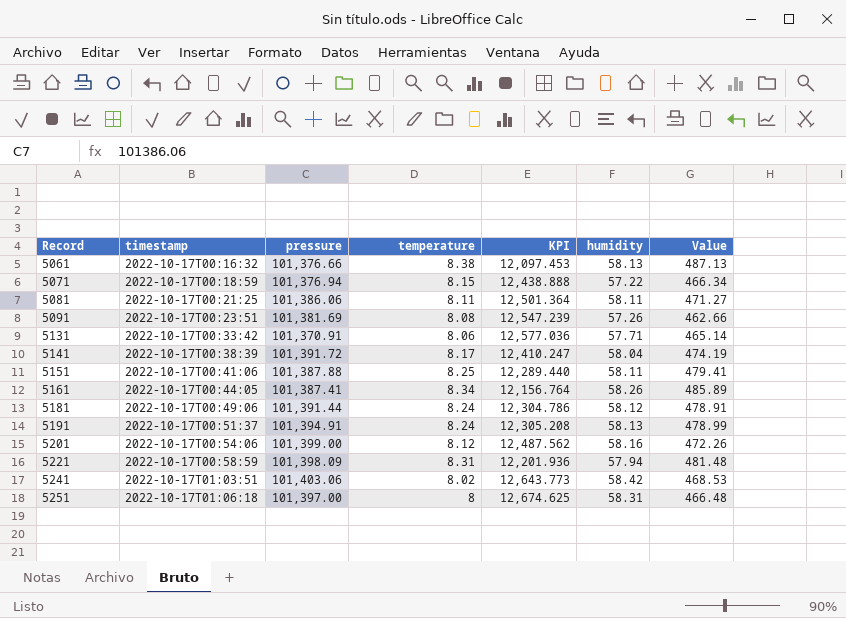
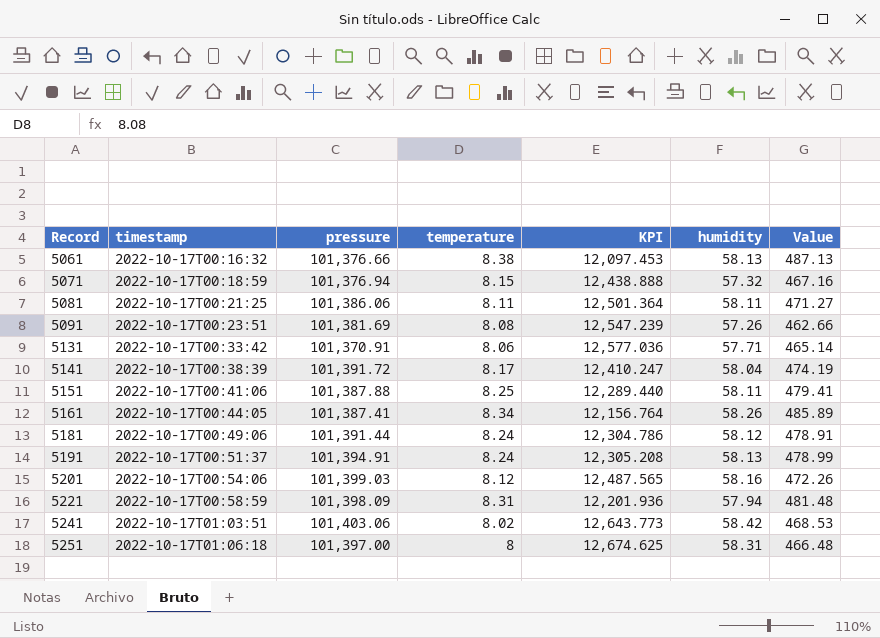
5071 | humidity: 57.22 -> 57.32
5071 | Value: 466.34 -> 467.16
5201 | pressure: 101,399.00 -> 101,399.03
5201 | KPI: 12,487.562 -> 12,487.565

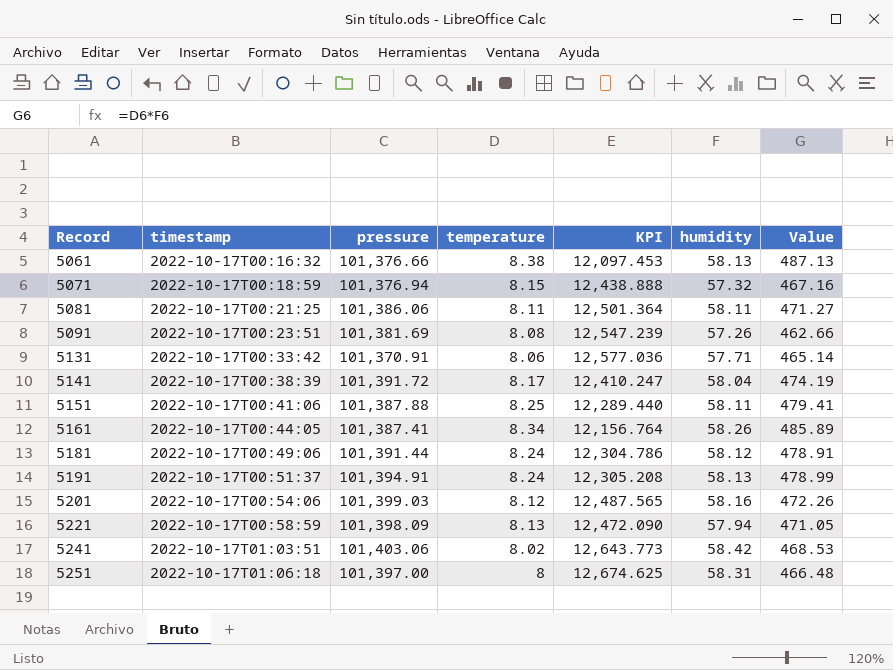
5221 | temperature: 8.31 -> 8.13
5221 | KPI: 12,201.936 -> 12,472.090
5221 | Value: 481.48 -> 471.05

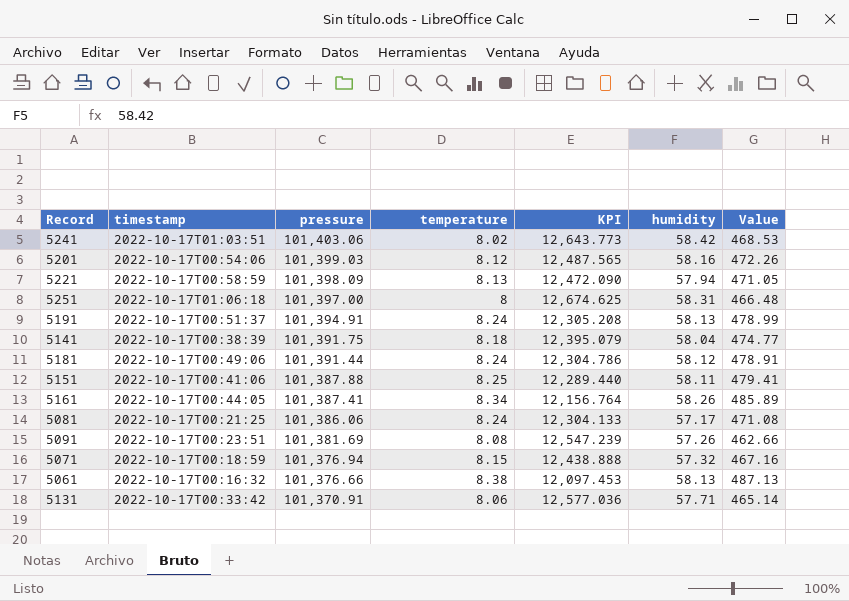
row order: Record ascending -> pressure descending
5141 | pressure: 101,391.72 -> 101,391.75
5141 | temperature: 8.17 -> 8.18
5141 | KPI: 12,410.247 -> 12,395.079
5141 | Value: 474.19 -> 474.77
5081 | temperature: 8.11 -> 8.24
5081 | KPI: 12,501.364 -> 12,304.133
5081 | humidity: 58.11 -> 57.17
5081 | Value: 471.27 -> 471.08

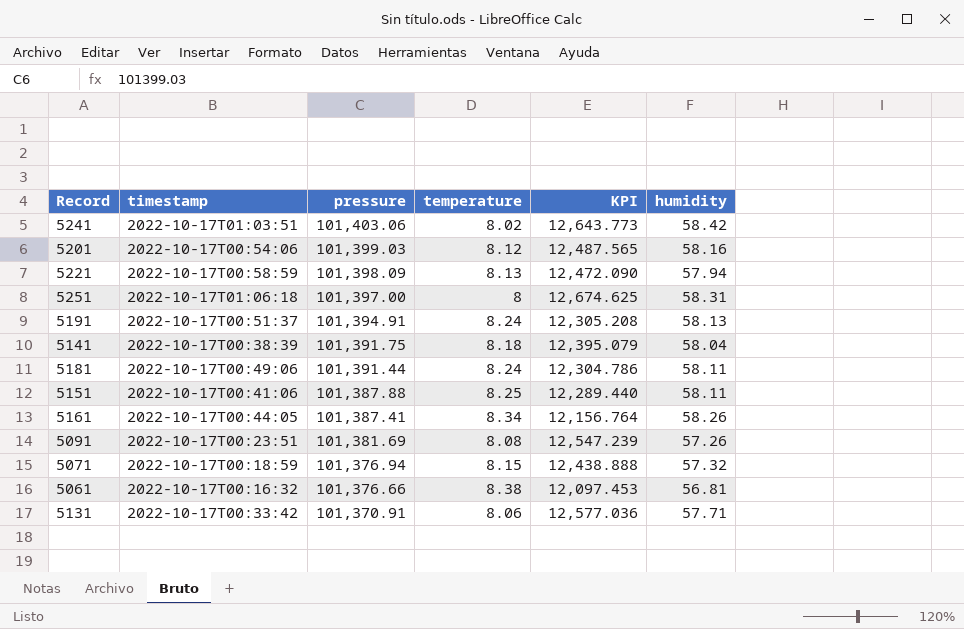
column Value | formula: [temperature] * [humidity] -> none
row 5081: 2022-10-17T00:21:25 | 101,386.06 | 8.24 | 12,304.133 | 57.17 | 471.08 -> none
5181 | humidity: 58.12 -> 58.11
5061 | humidity: 58.13 -> 56.81

